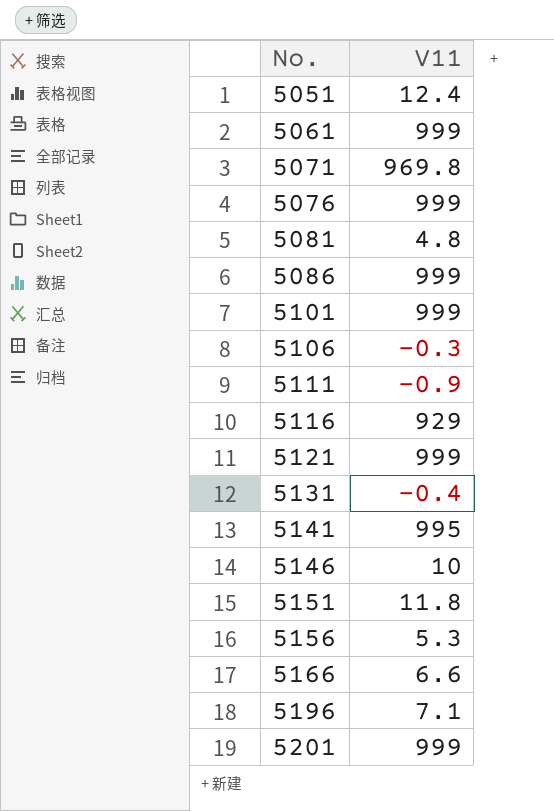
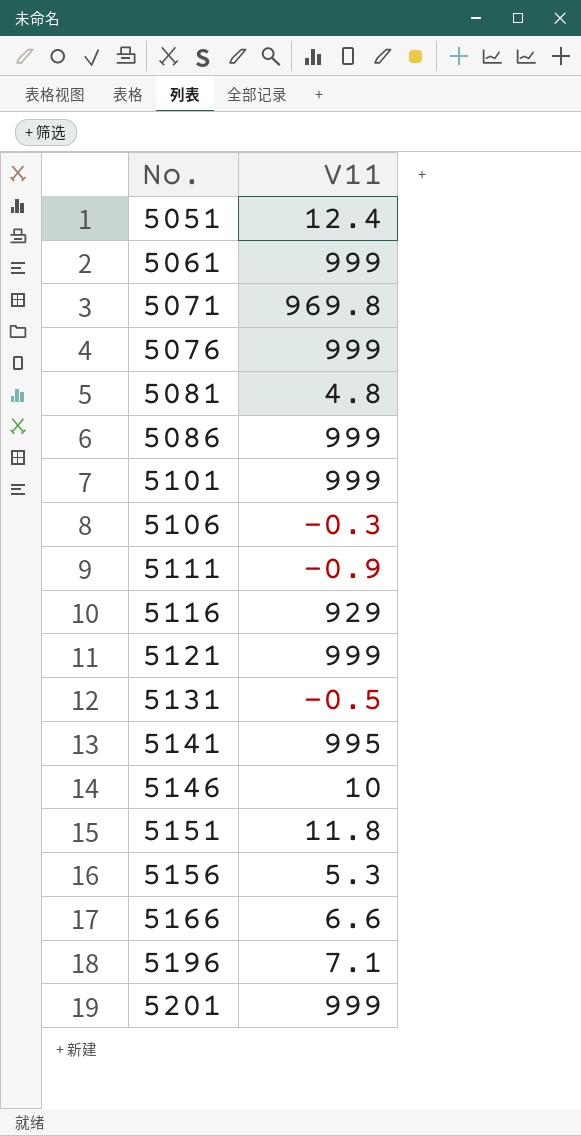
5131 | V11: -0.4 -> -0.5

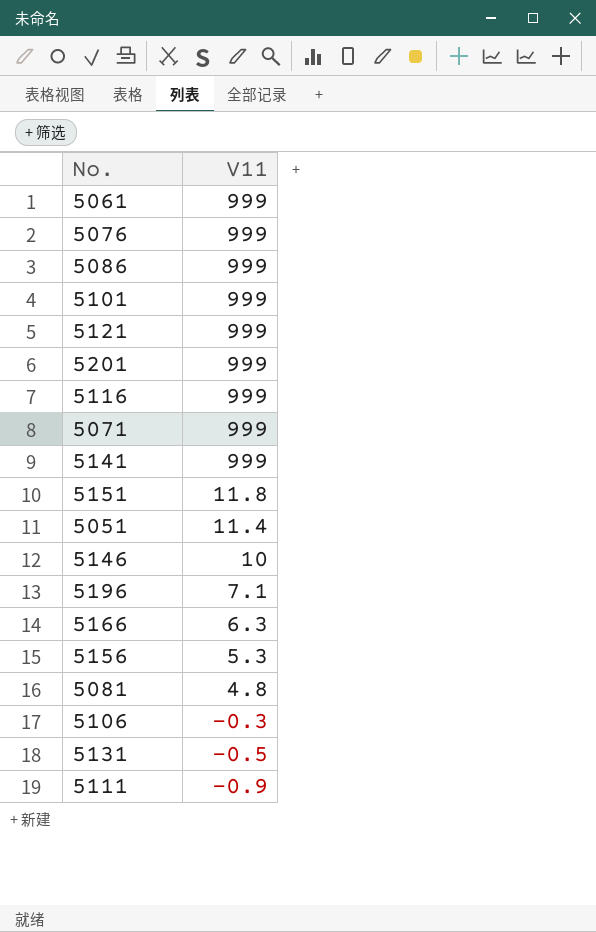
row order: No. ascending -> V11 descending
5116 | V11: 929 -> 999
5071 | V11: 969.8 -> 999
5141 | V11: 995 -> 999
5051 | V11: 12.4 -> 11.4
5166 | V11: 6.6 -> 6.3

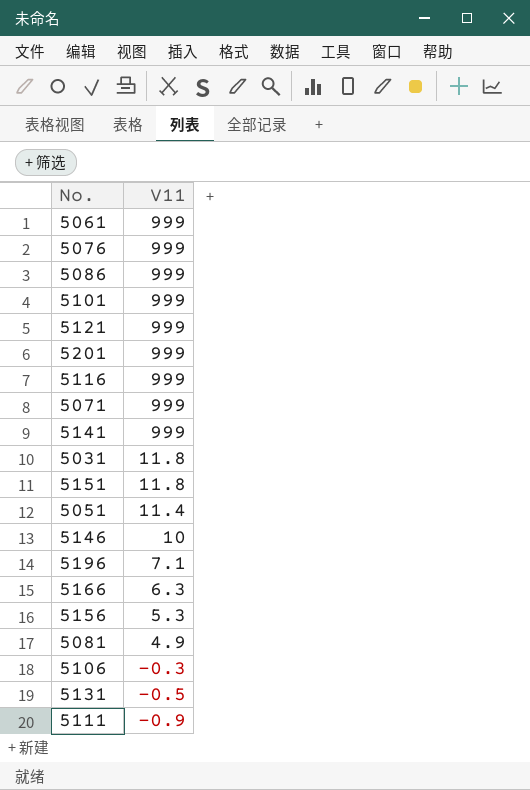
row 5031: none -> 11.8
5081 | V11: 4.8 -> 4.9

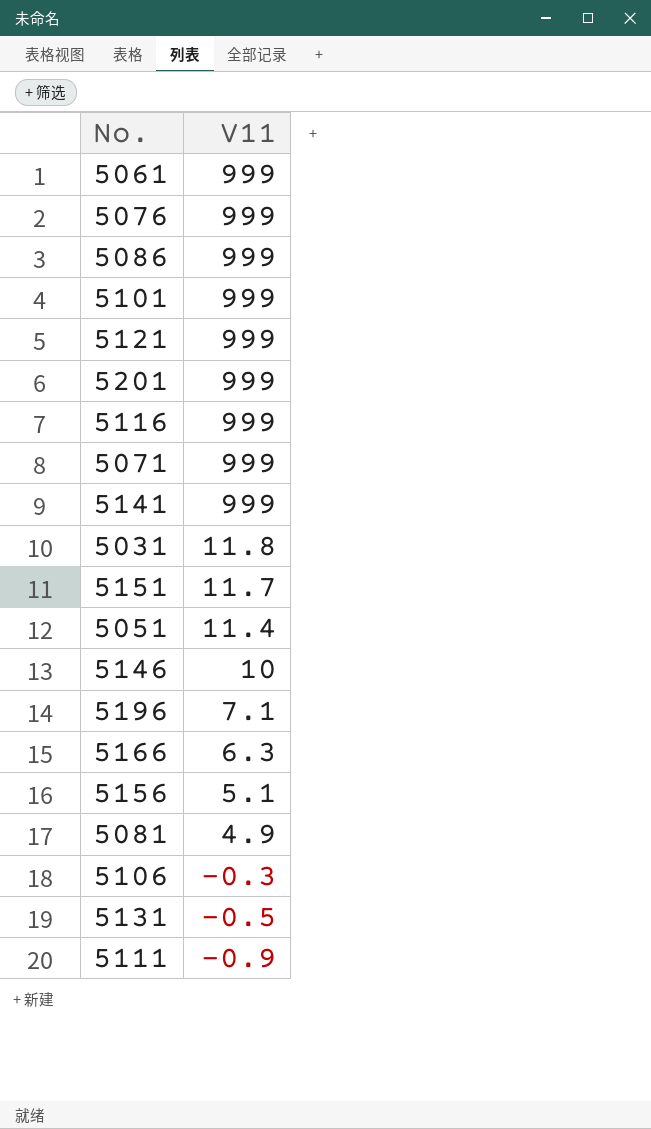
5151 | V11: 11.8 -> 11.7
5156 | V11: 5.3 -> 5.1

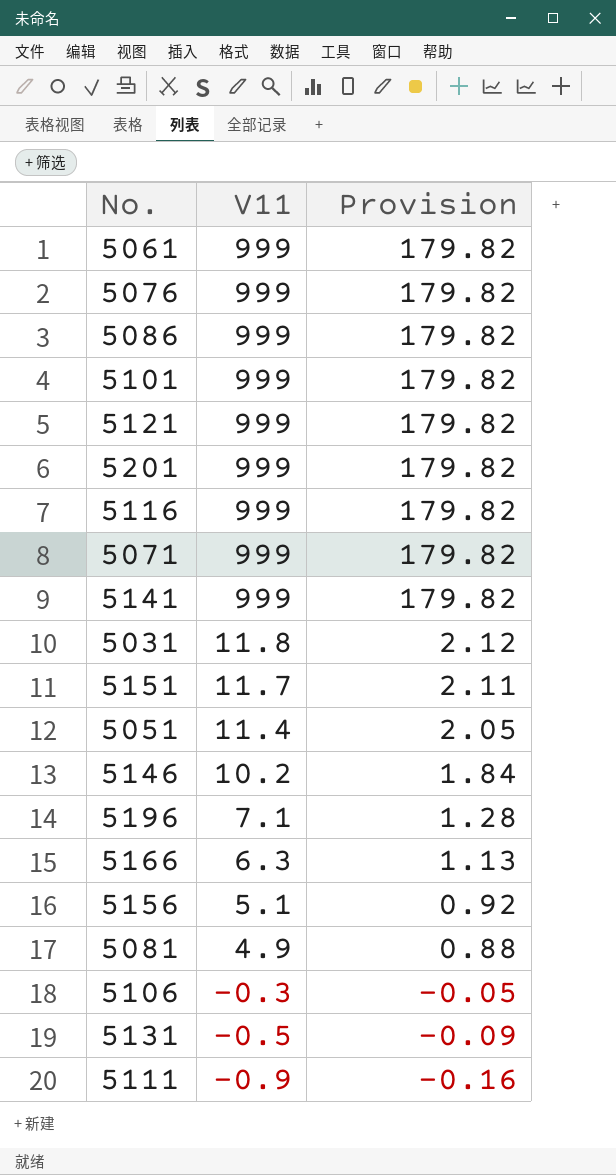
column Provision | formula: none -> [V11] * 0.18
5146 | V11: 10 -> 10.2

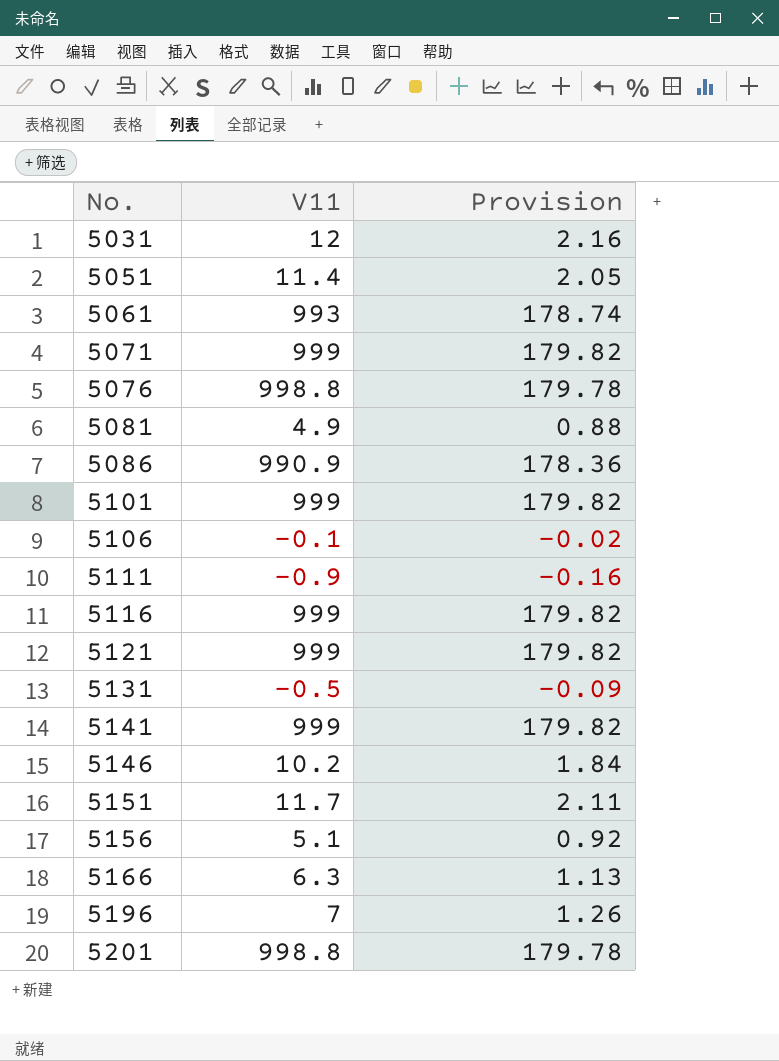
row order: V11 descending -> No. ascending
5031 | V11: 11.8 -> 12
5031 | Provision: 2.12 -> 2.16
5061 | V11: 999 -> 993
5061 | Provision: 179.82 -> 178.74
5076 | V11: 999 -> 998.8
5076 | Provision: 179.82 -> 179.78
5086 | V11: 999 -> 990.9
5086 | Provision: 179.82 -> 178.36
5106 | V11: -0.3 -> -0.1
5106 | Provision: -0.05 -> -0.02
5196 | V11: 7.1 -> 7
5196 | Provision: 1.28 -> 1.26
5201 | V11: 999 -> 998.8
5201 | Provision: 179.82 -> 179.78

